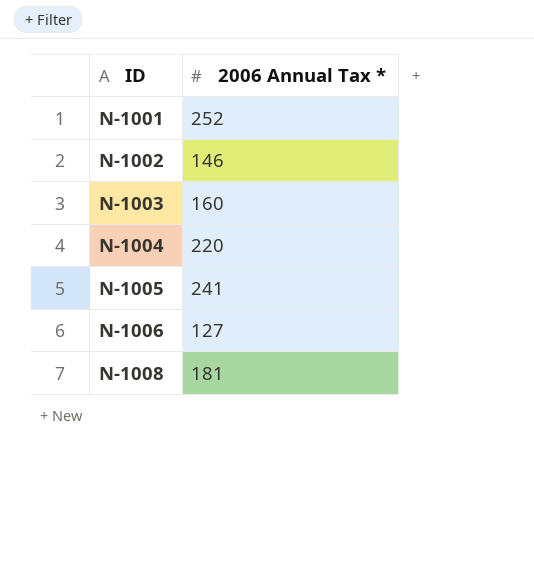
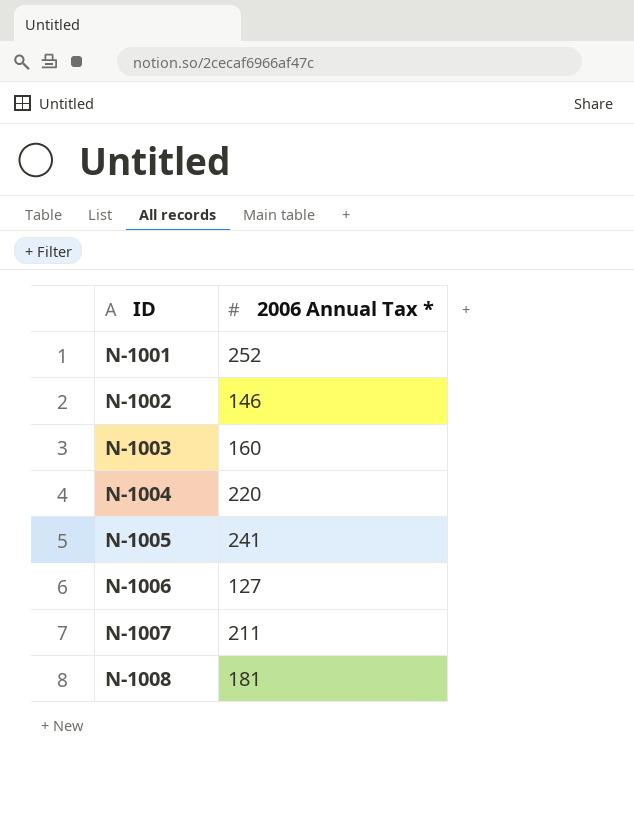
row N-1007: none -> 211

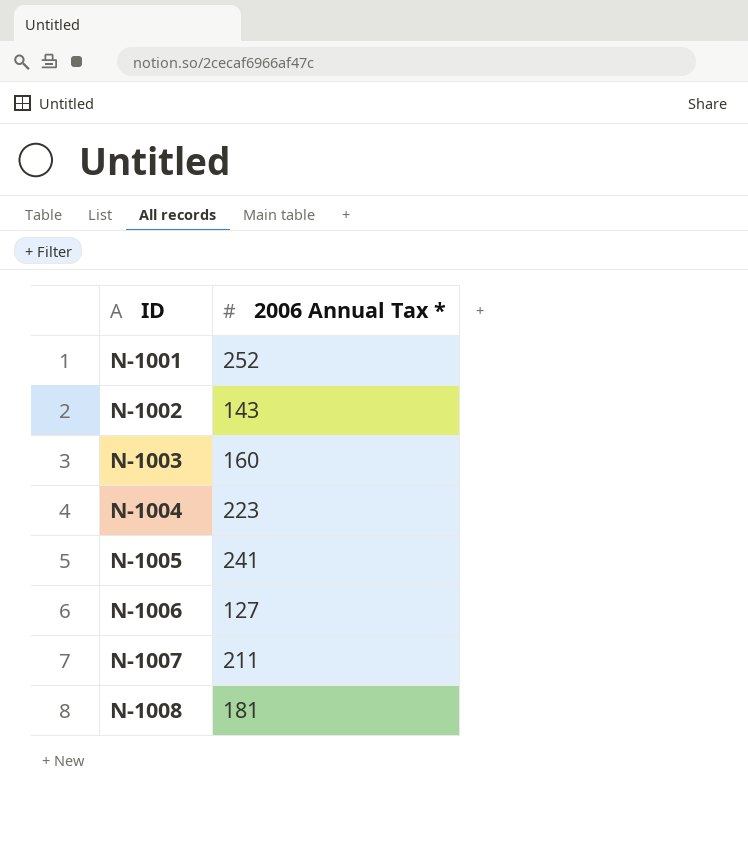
N-1002 | 2006 Annual Tax *: 146 -> 143
N-1004 | 2006 Annual Tax *: 220 -> 223

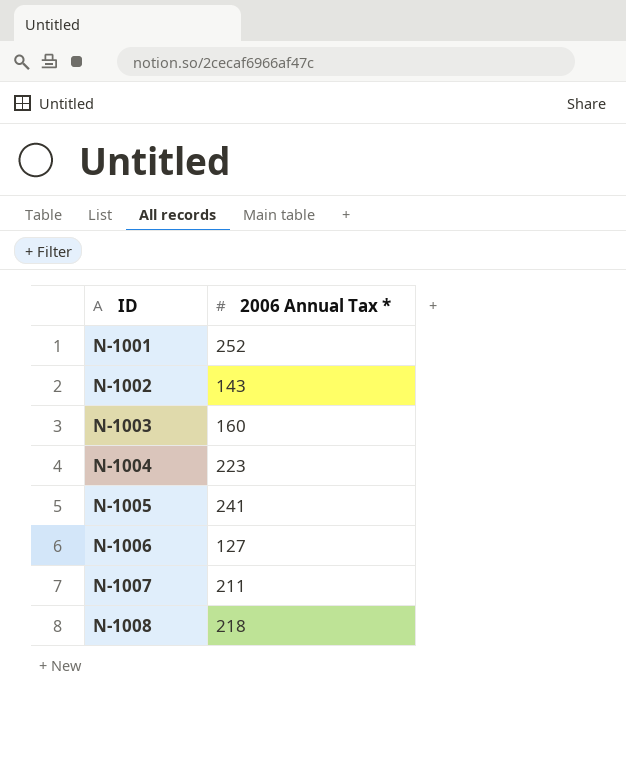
N-1008 | 2006 Annual Tax *: 181 -> 218

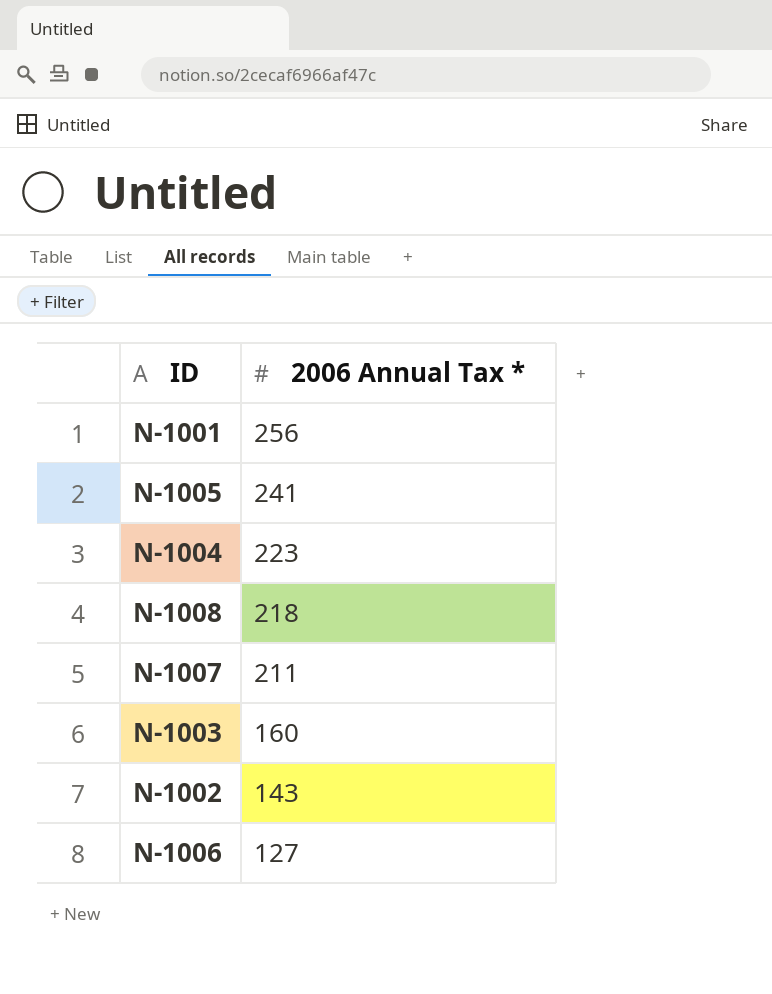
row order: ID ascending -> 2006 Annual Tax * descending
N-1001 | 2006 Annual Tax *: 252 -> 256

